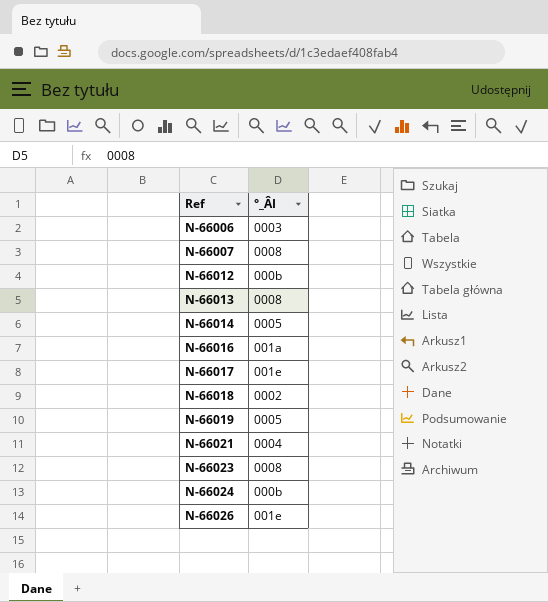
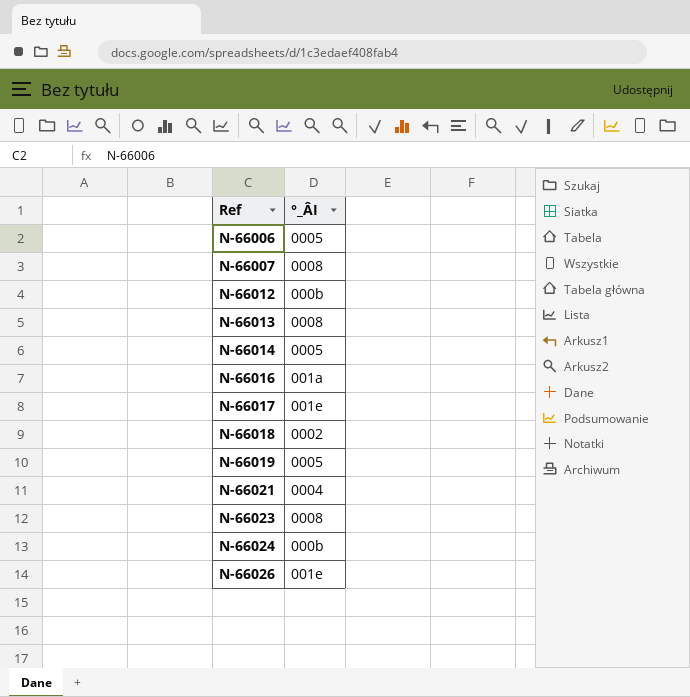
N-66006 | °_ÂI: 0003 -> 0005

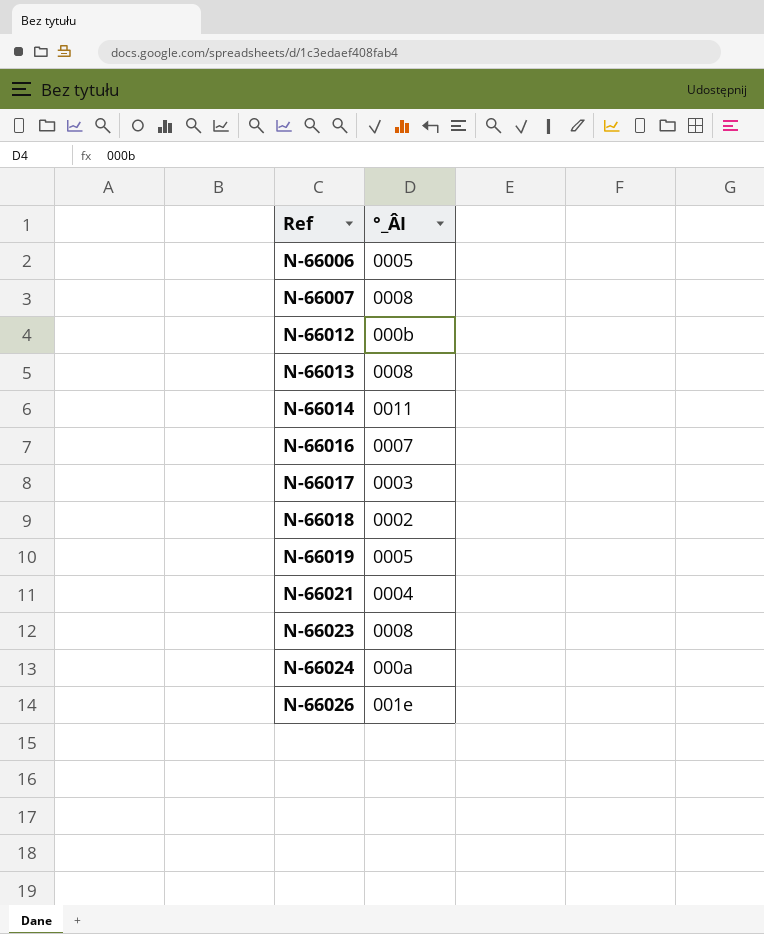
N-66014 | °_ÂI: 0005 -> 0011
N-66016 | °_ÂI: 001a -> 0007
N-66017 | °_ÂI: 001e -> 0003
N-66024 | °_ÂI: 000b -> 000a

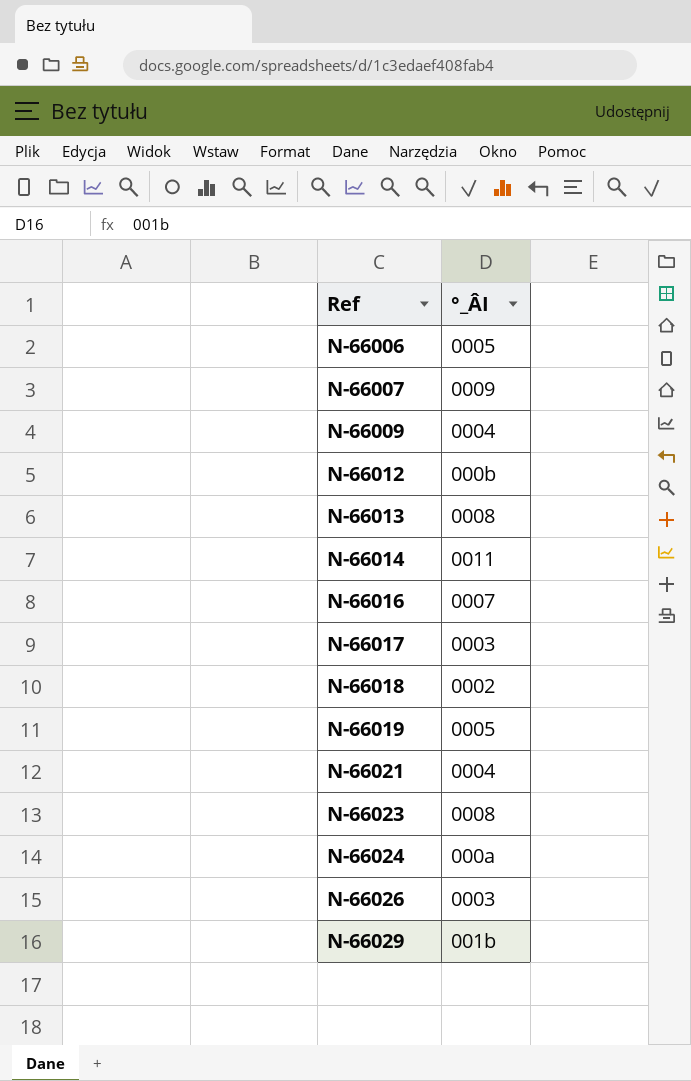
N-66007 | °_ÂI: 0008 -> 0009
row N-66009: none -> 0004
N-66026 | °_ÂI: 001e -> 0003
row N-66029: none -> 001b

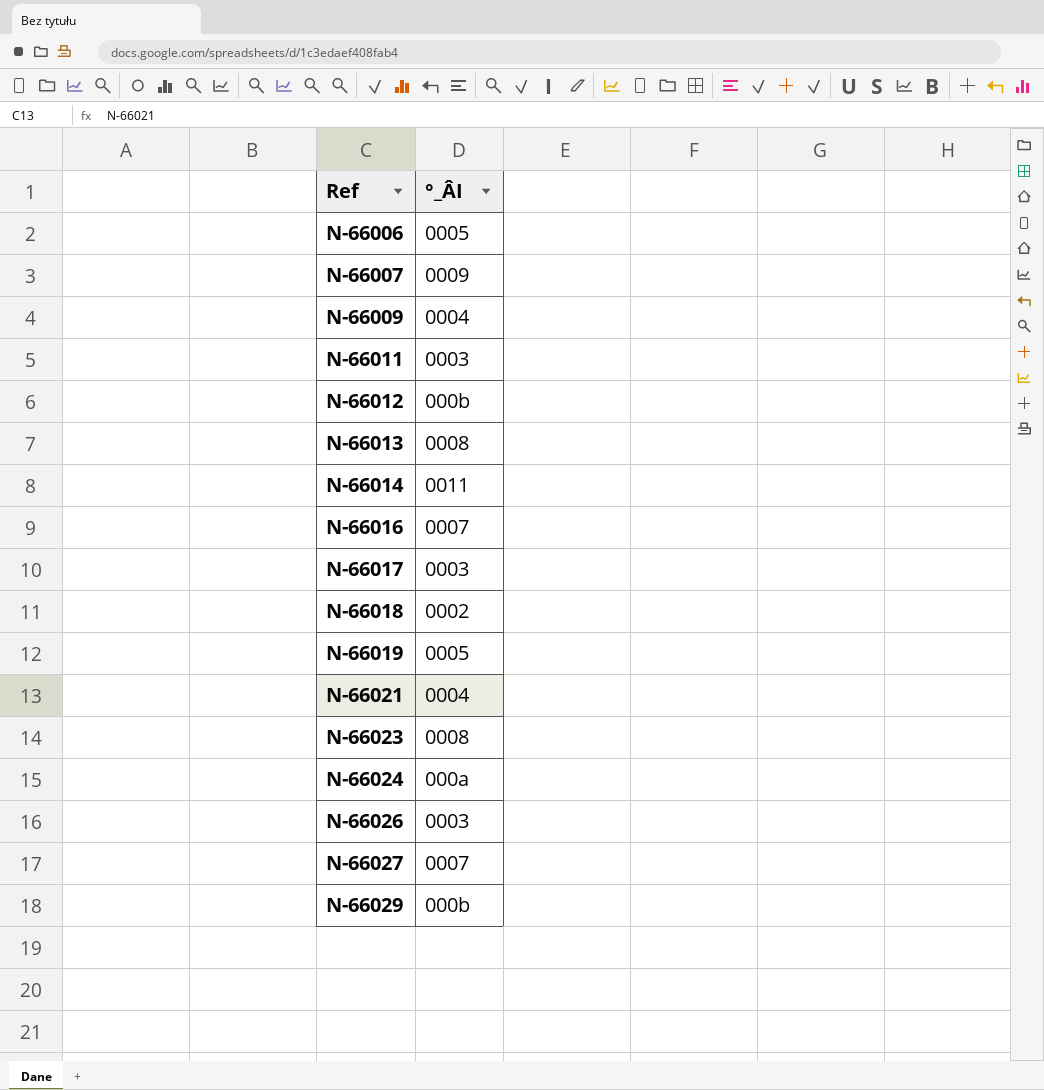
row N-66011: none -> 0003
row N-66027: none -> 0007
N-66029 | °_ÂI: 001b -> 000b

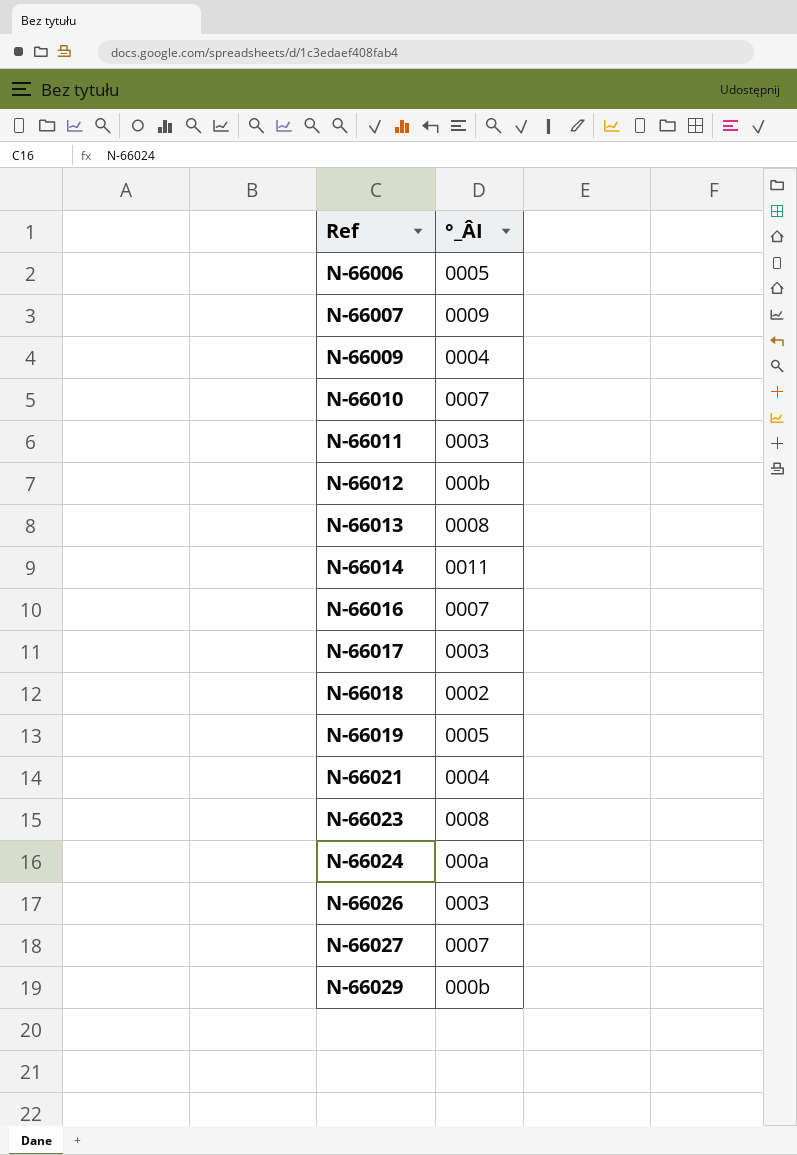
row N-66010: none -> 0007

